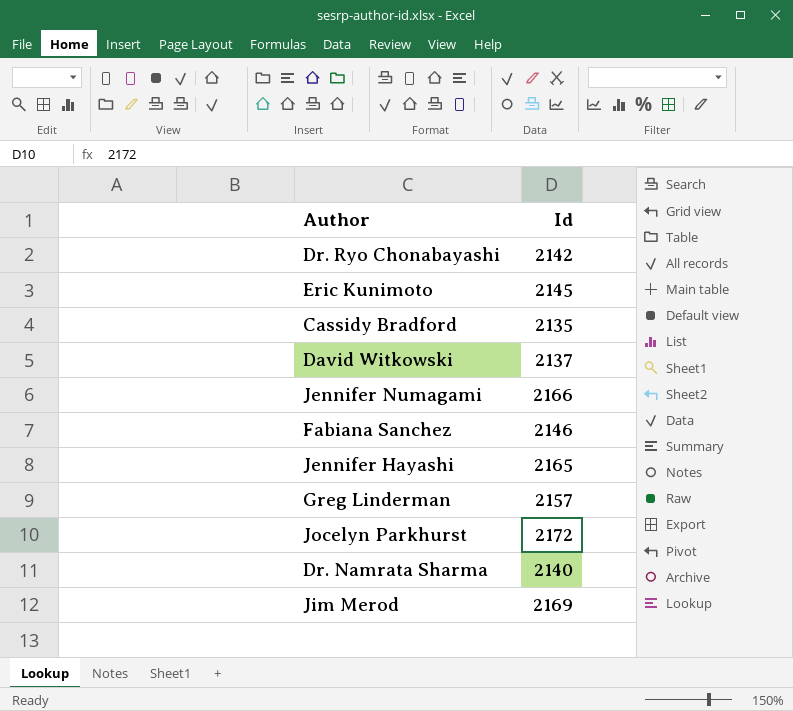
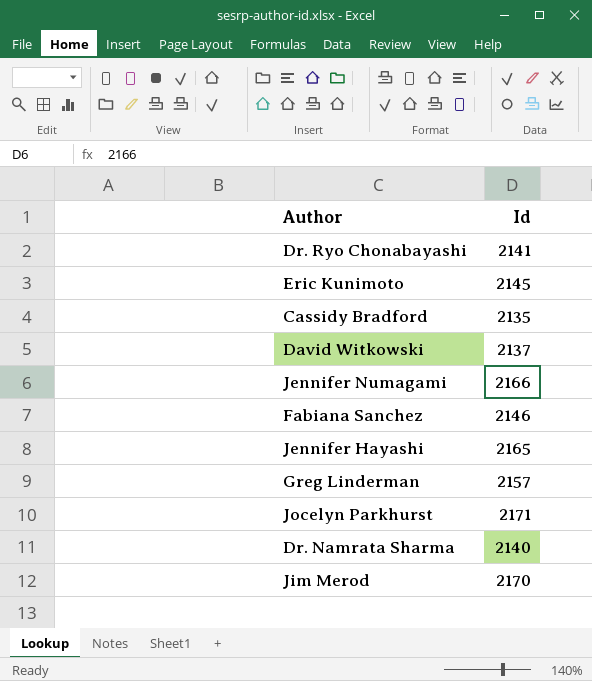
Dr. Ryo Chonabayashi | Id: 2142 -> 2141
Jocelyn Parkhurst | Id: 2172 -> 2171
Jim Merod | Id: 2169 -> 2170

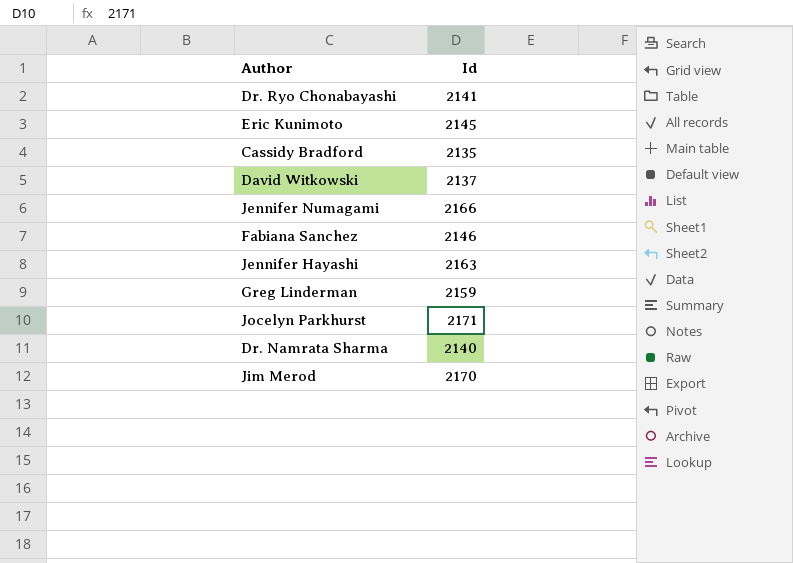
Jennifer Hayashi | Id: 2165 -> 2163
Greg Linderman | Id: 2157 -> 2159

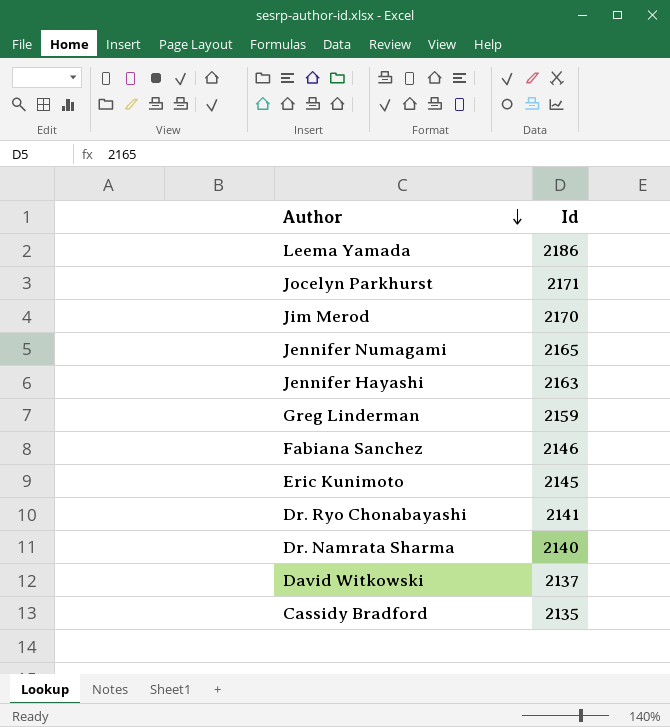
row order: none -> Author descending
row Leema Yamada: none -> 2186
Jennifer Numagami | Id: 2166 -> 2165

